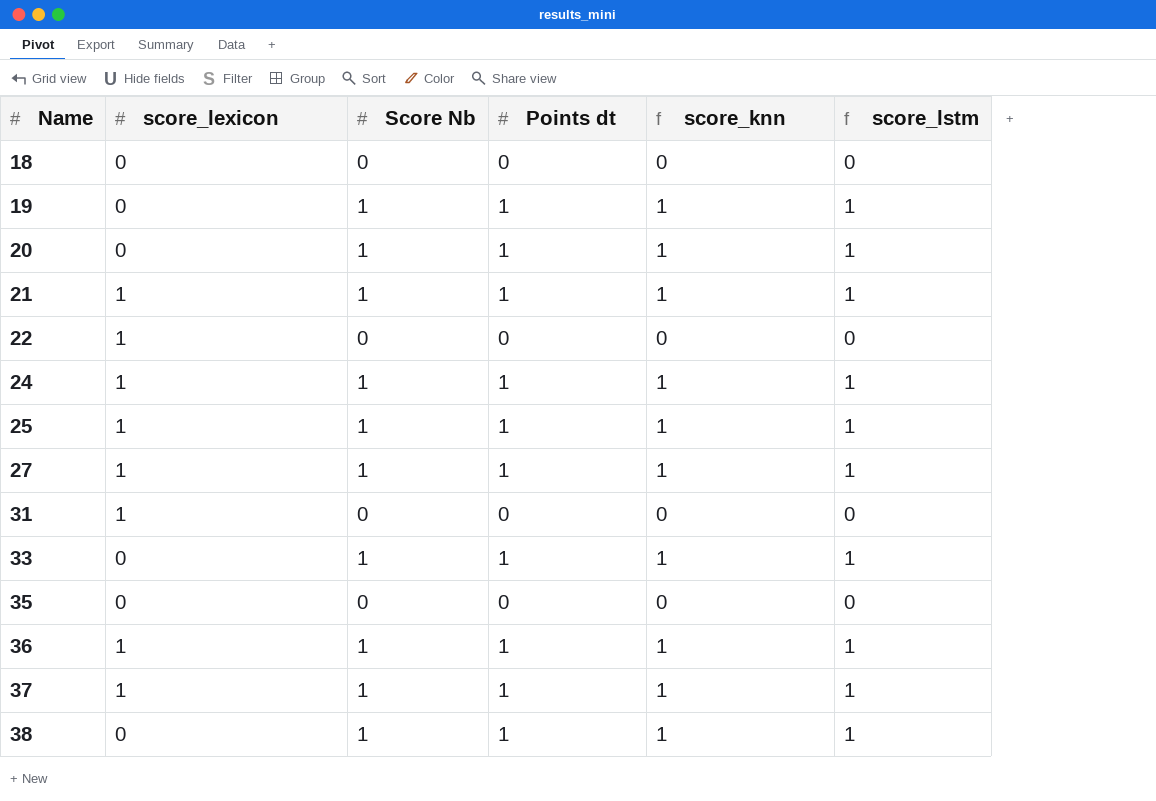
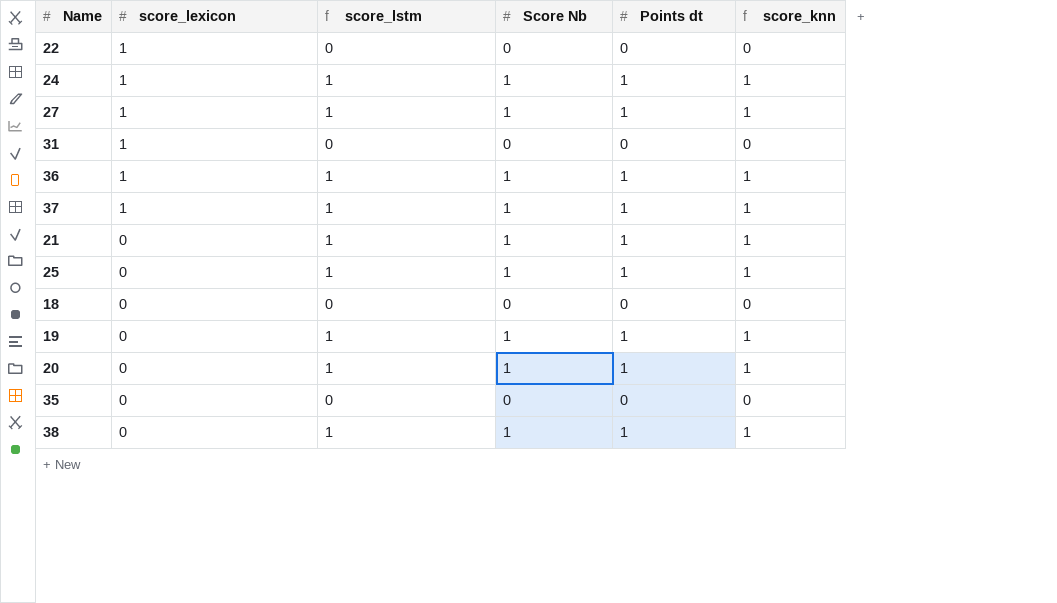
row order: Name ascending -> score_lexicon descending
column score_lstm | position: 6 -> 3
row 33: 0 | 1 | 1 | 1 | 1 -> none
21 | score_lexicon: 1 -> 0
25 | score_lexicon: 1 -> 0

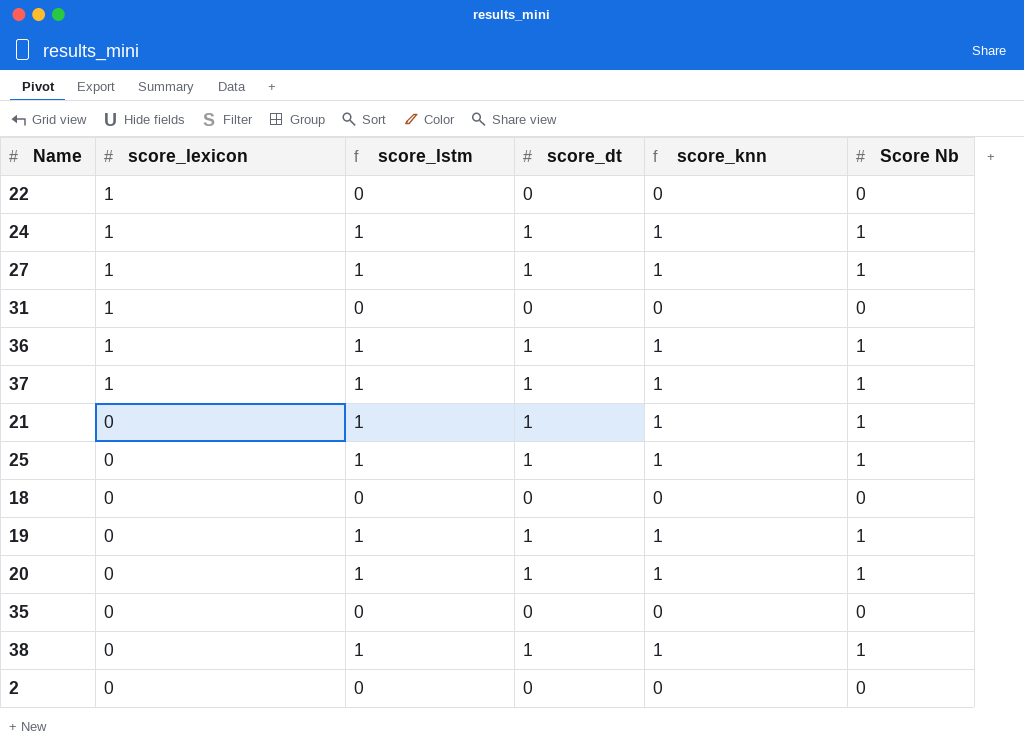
column name: Points dt -> score_dt
column Score Nb | position: 4 -> 6
row 2: none -> 0 | 0 | 0 | 0 | 0

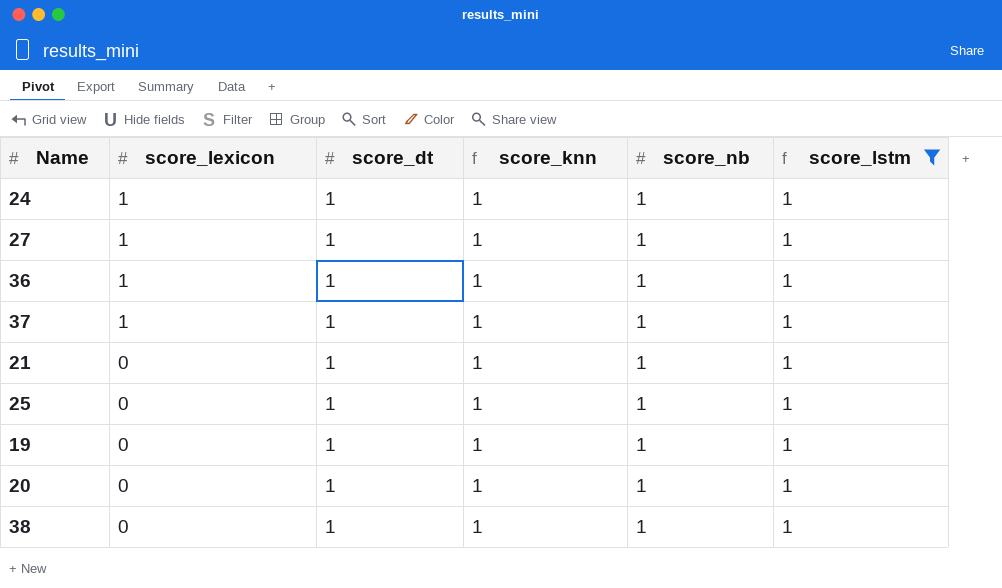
filter: none -> score_lstm = 1
column name: Score Nb -> score_nb
column score_lstm | position: 3 -> 6

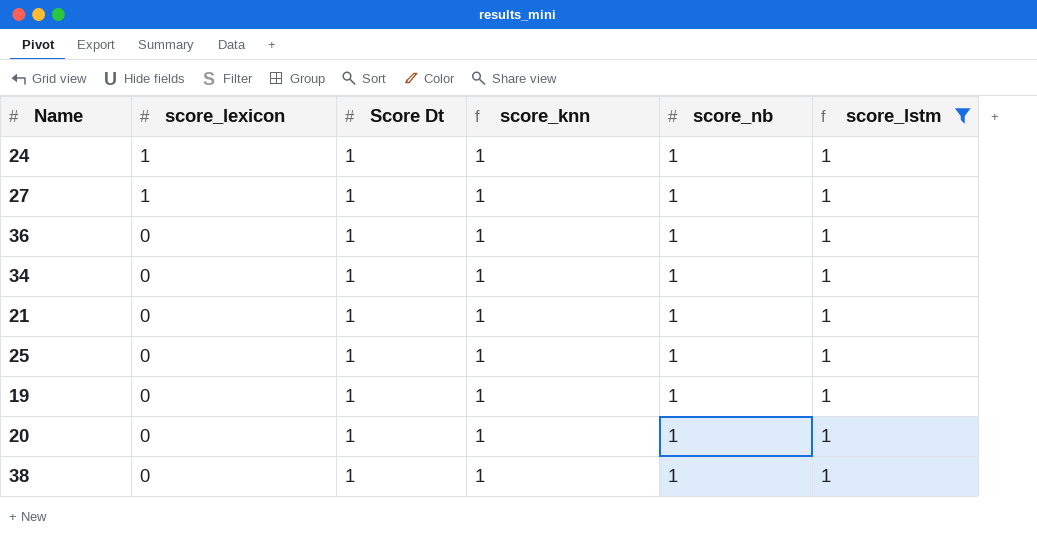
column name: score_dt -> Score Dt
row 37: 1 | 1 | 1 | 1 | 1 -> none
36 | score_lexicon: 1 -> 0
row 34: none -> 0 | 1 | 1 | 1 | 1

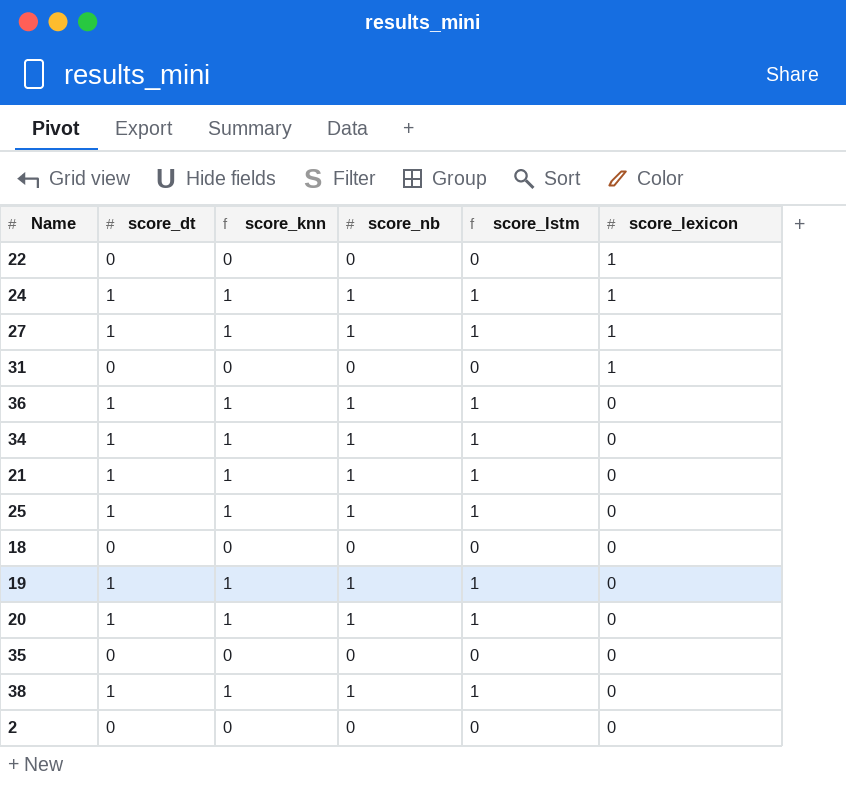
filter: score_lstm = 1 -> none
column name: Score Dt -> score_dt
column score_lexicon | position: 2 -> 6

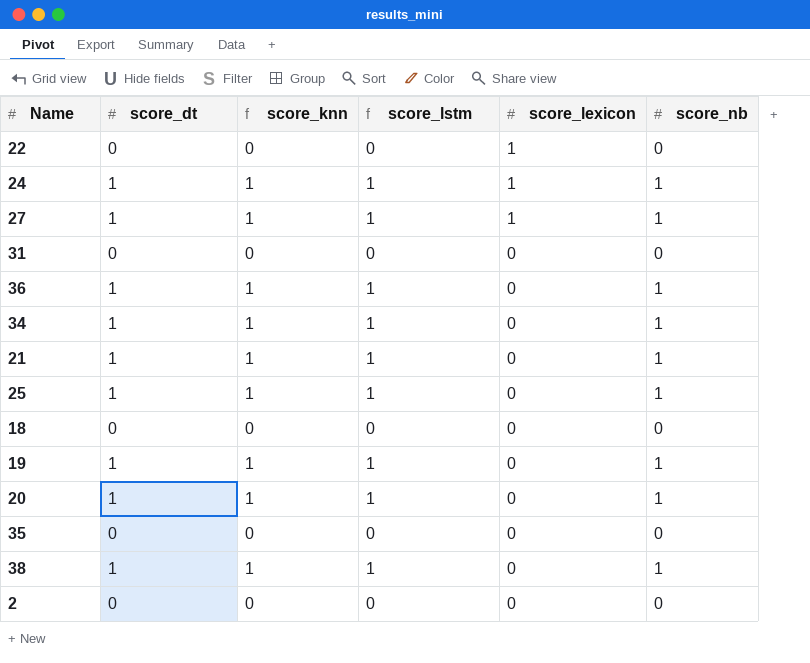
column score_nb | position: 4 -> 6
31 | score_lexicon: 1 -> 0

